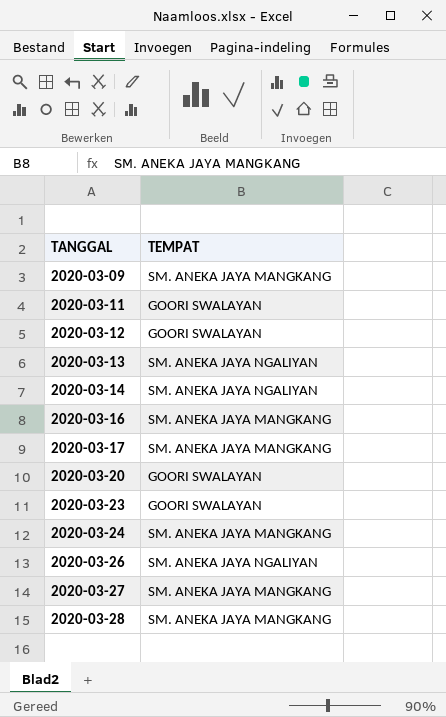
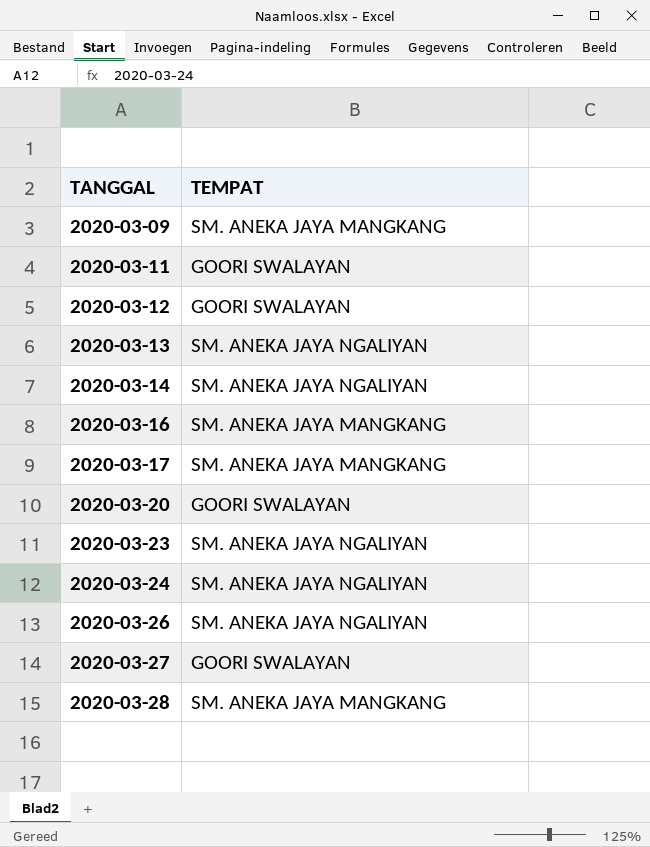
2020-03-23 | TEMPAT: GOORI SWALAYAN -> SM. ANEKA JAYA NGALIYAN
2020-03-24 | TEMPAT: SM. ANEKA JAYA MANGKANG -> SM. ANEKA JAYA NGALIYAN
2020-03-27 | TEMPAT: SM. ANEKA JAYA MANGKANG -> GOORI SWALAYAN

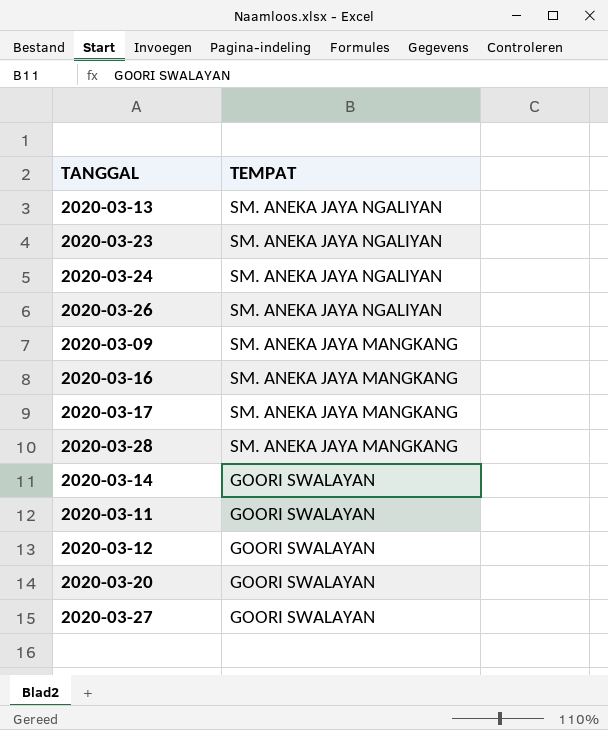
row order: TANGGAL ascending -> TEMPAT descending
2020-03-14 | TEMPAT: SM. ANEKA JAYA NGALIYAN -> GOORI SWALAYAN

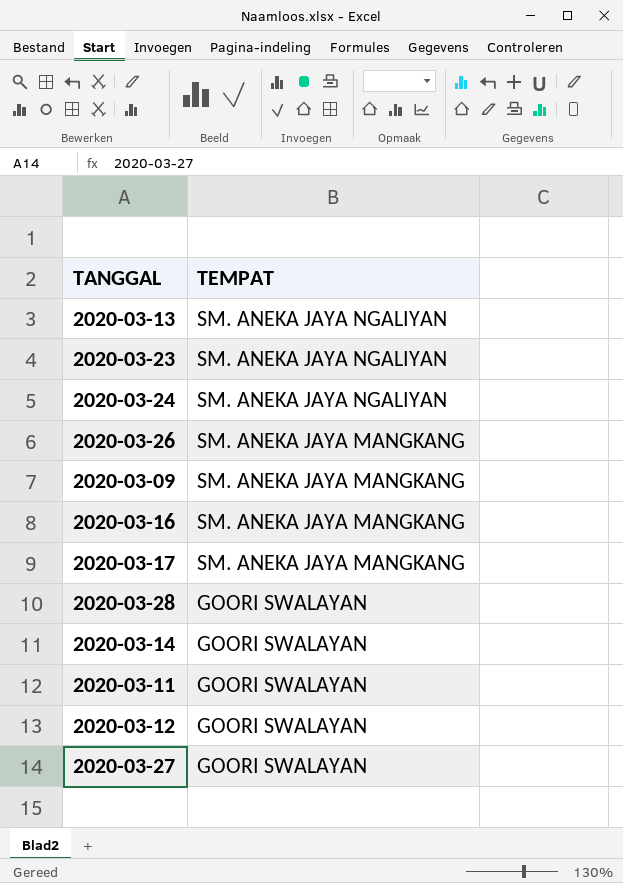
row 2020-03-20: GOORI SWALAYAN -> none
2020-03-26 | TEMPAT: SM. ANEKA JAYA NGALIYAN -> SM. ANEKA JAYA MANGKANG
2020-03-28 | TEMPAT: SM. ANEKA JAYA MANGKANG -> GOORI SWALAYAN

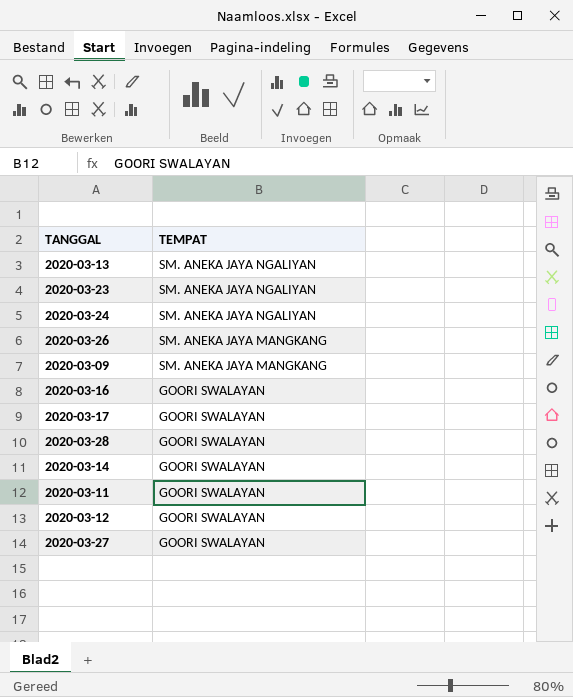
2020-03-16 | TEMPAT: SM. ANEKA JAYA MANGKANG -> GOORI SWALAYAN
2020-03-17 | TEMPAT: SM. ANEKA JAYA MANGKANG -> GOORI SWALAYAN

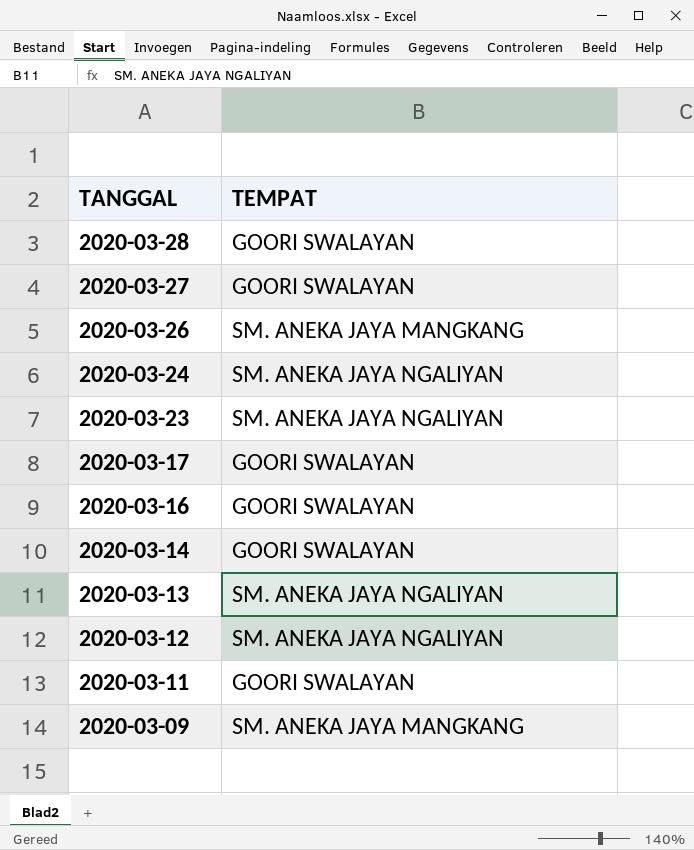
row order: TEMPAT descending -> TANGGAL descending
2020-03-12 | TEMPAT: GOORI SWALAYAN -> SM. ANEKA JAYA NGALIYAN

